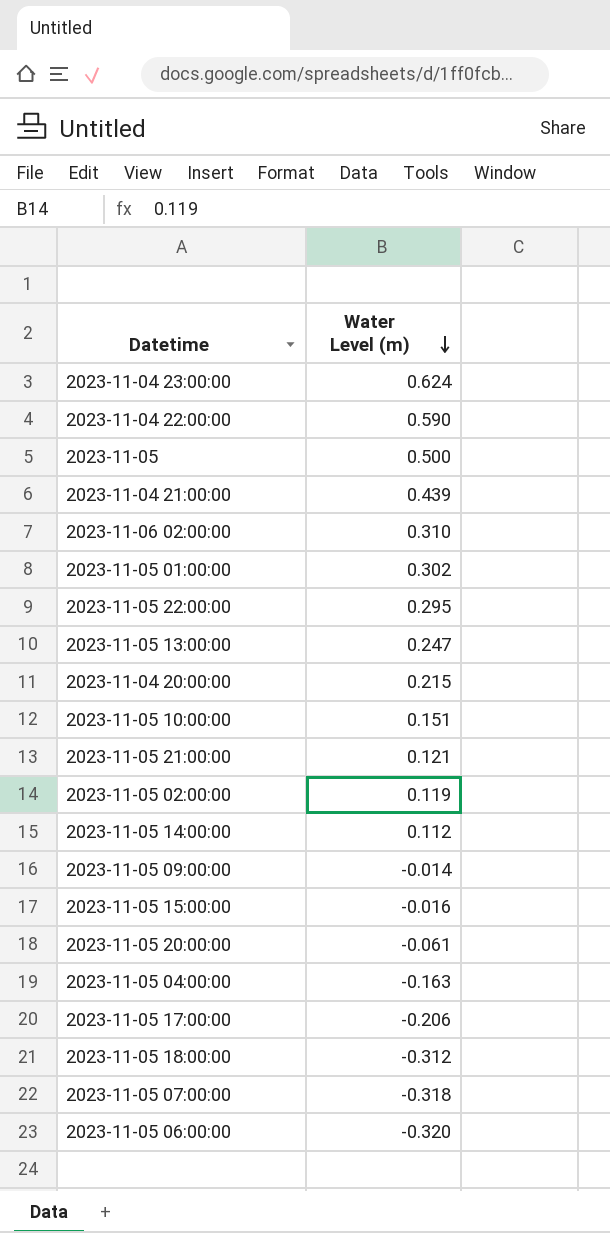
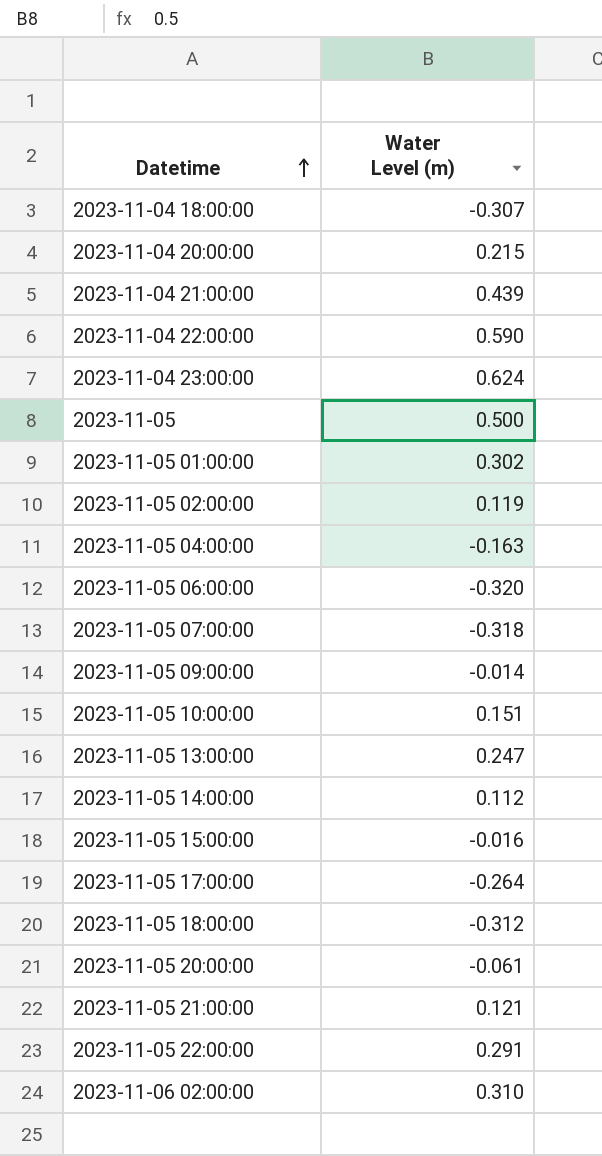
row order: Water Level (m) descending -> Datetime ascending
row 2023-11-04 18:00:00: none -> -0.307
2023-11-05 17:00:00 | Water Level (m): -0.206 -> -0.264
2023-11-05 22:00:00 | Water Level (m): 0.295 -> 0.291

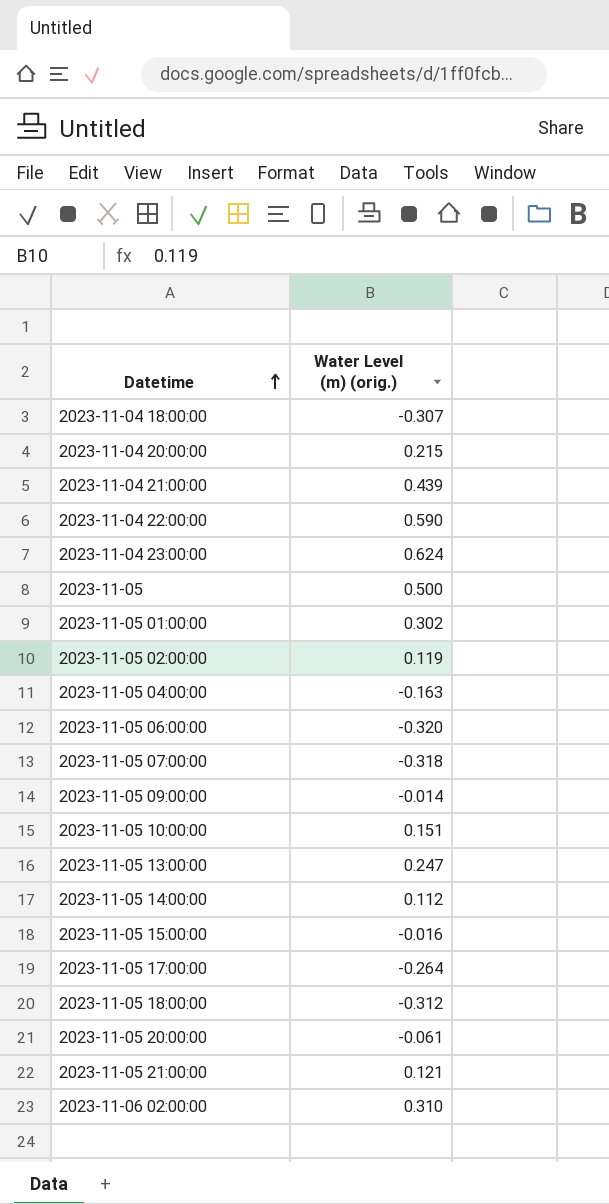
column name: Water Level (m) -> Water Level (m) (orig.)
row 2023-11-05 22:00:00: 0.291 -> none

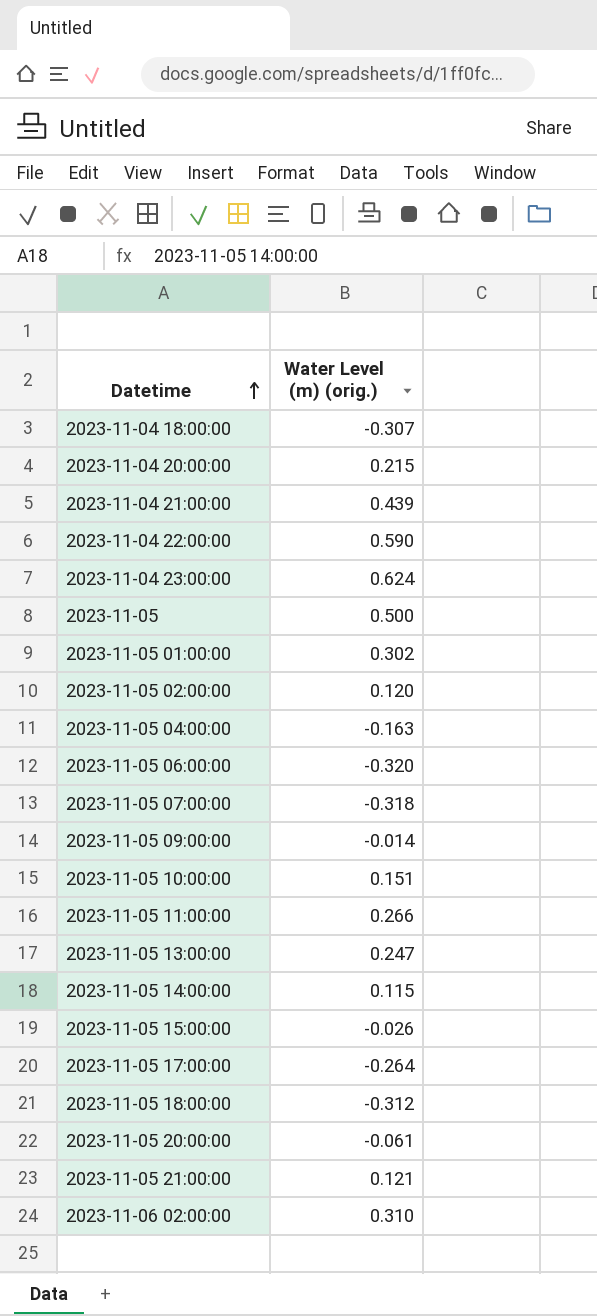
2023-11-05 02:00:00 | Water Level (m) (orig.): 0.119 -> 0.120
row 2023-11-05 11:00:00: none -> 0.266
2023-11-05 14:00:00 | Water Level (m) (orig.): 0.112 -> 0.115
2023-11-05 15:00:00 | Water Level (m) (orig.): -0.016 -> -0.026

